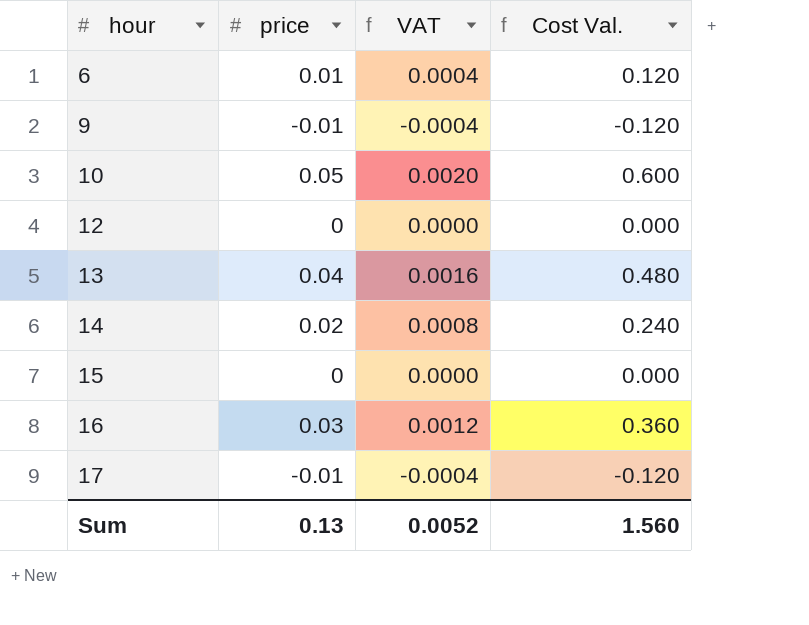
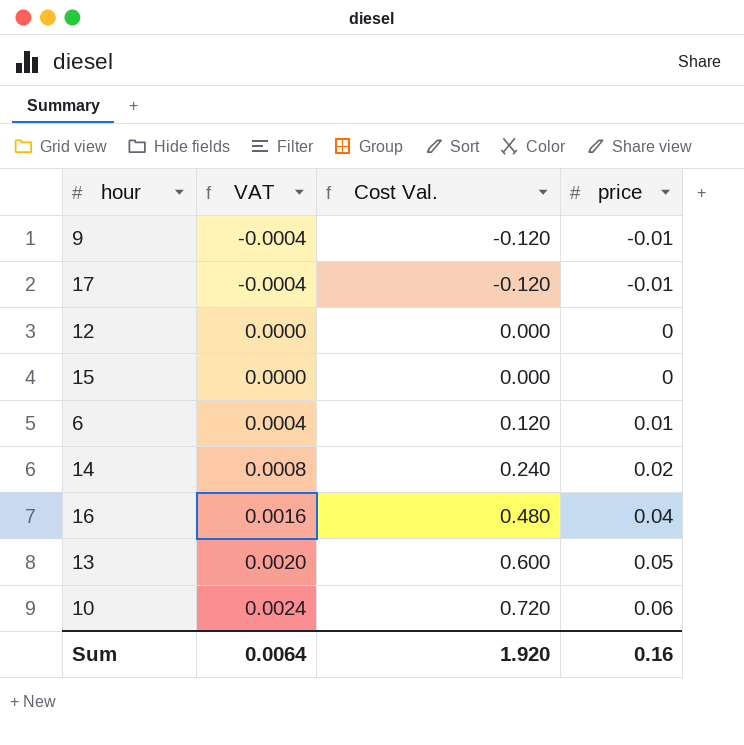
row order: hour ascending -> VAT ascending
column price | position: 2 -> 4
16 | VAT: 0.0012 -> 0.0016
16 | Cost Val.: 0.360 -> 0.480
16 | price: 0.03 -> 0.04
13 | VAT: 0.0016 -> 0.0020
13 | Cost Val.: 0.480 -> 0.600
13 | price: 0.04 -> 0.05
10 | VAT: 0.0020 -> 0.0024
10 | Cost Val.: 0.600 -> 0.720
10 | price: 0.05 -> 0.06
Sum | VAT: 0.0052 -> 0.0064
Sum | Cost Val.: 1.560 -> 1.920
Sum | price: 0.13 -> 0.16

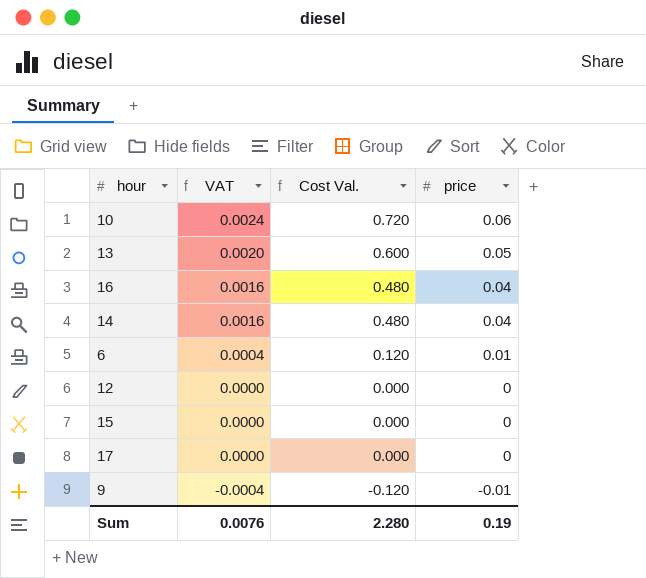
row order: VAT ascending -> VAT descending
14 | VAT: 0.0008 -> 0.0016
14 | Cost Val.: 0.240 -> 0.480
14 | price: 0.02 -> 0.04
17 | VAT: -0.0004 -> 0.0000
17 | Cost Val.: -0.120 -> 0.000
17 | price: -0.01 -> 0
Sum | VAT: 0.0064 -> 0.0076
Sum | Cost Val.: 1.920 -> 2.280
Sum | price: 0.16 -> 0.19

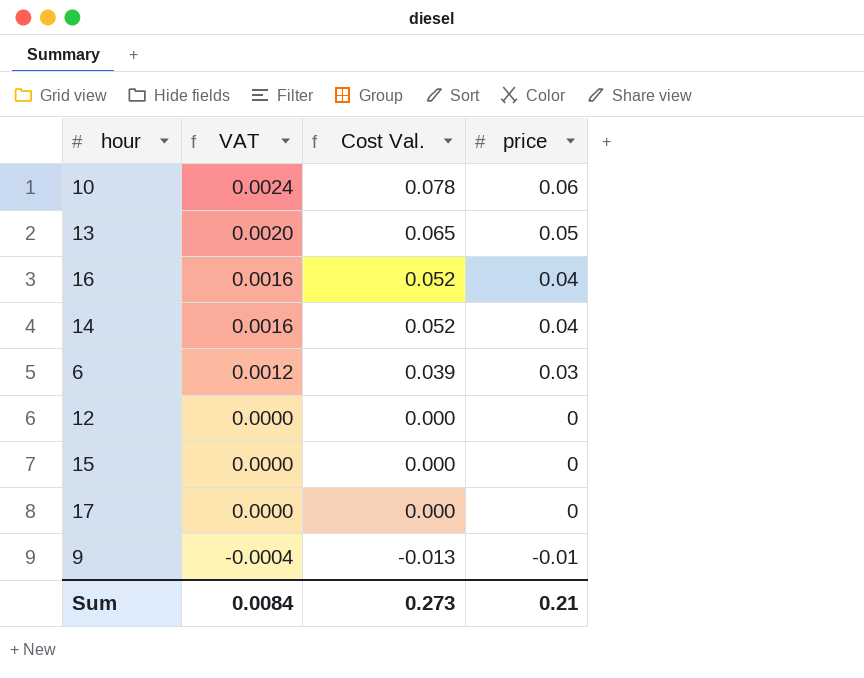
column Cost Val. | formula: [price] * 12 -> [price] * 1.3
6 | VAT: 0.0004 -> 0.0012
6 | price: 0.01 -> 0.03
Sum | VAT: 0.0076 -> 0.0084
Sum | Cost Val.: 2.280 -> 0.273
Sum | price: 0.19 -> 0.21

